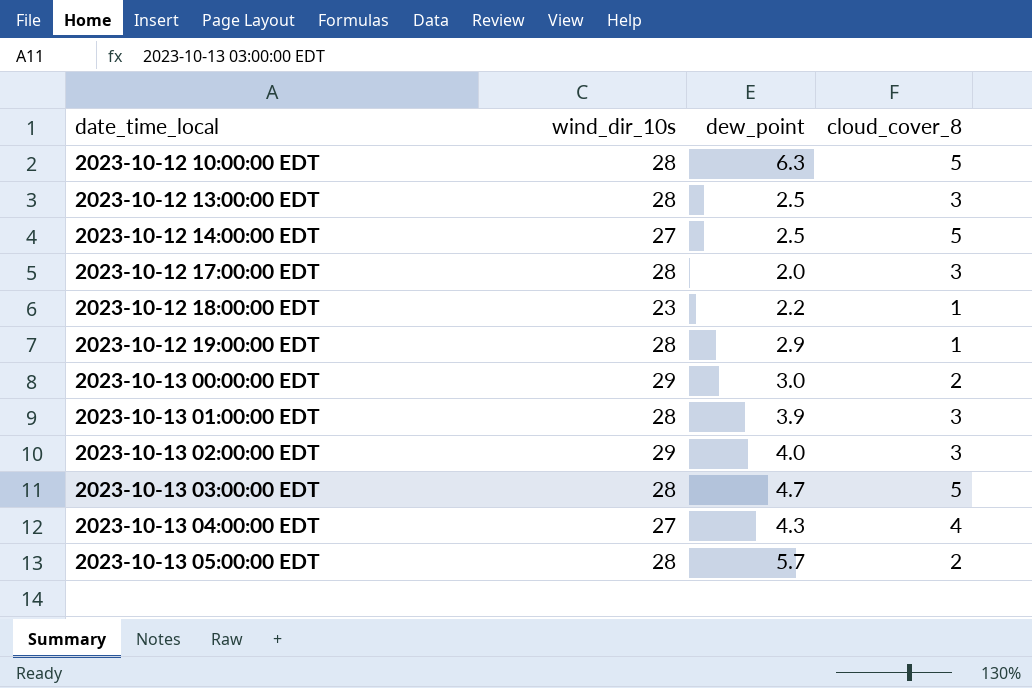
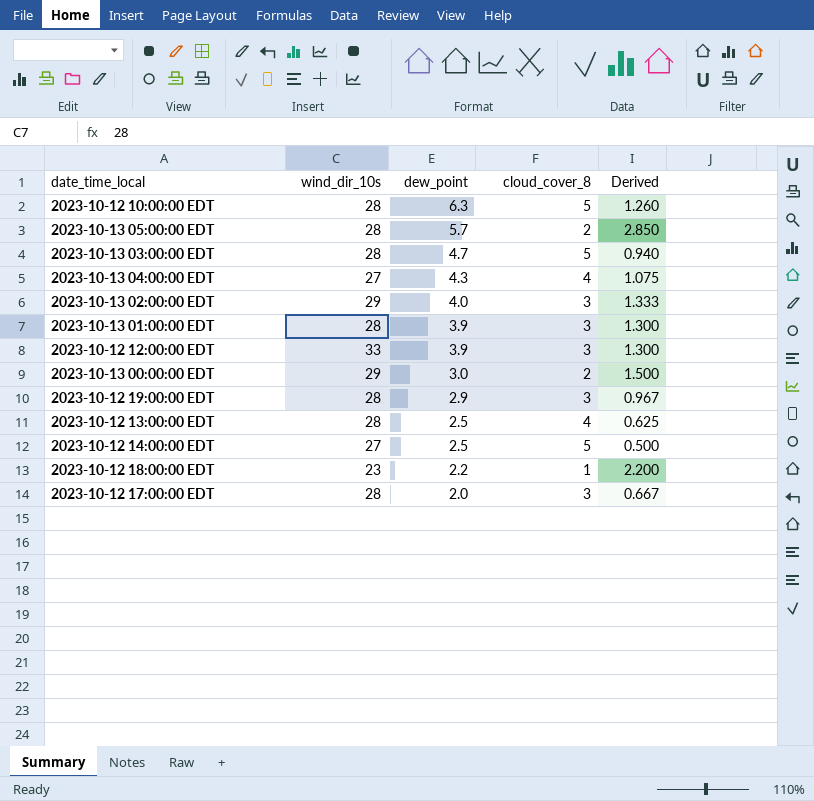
row order: date_time_local ascending -> dew_point descending
column Derived | formula: none -> [dew_point] / [cloud_cover_8]
row 2023-10-12 12:00:00 EDT: none -> 33 | 3.9 | 3 | 1.300
2023-10-12 19:00:00 EDT | cloud_cover_8: 1 -> 3
2023-10-12 13:00:00 EDT | cloud_cover_8: 3 -> 4

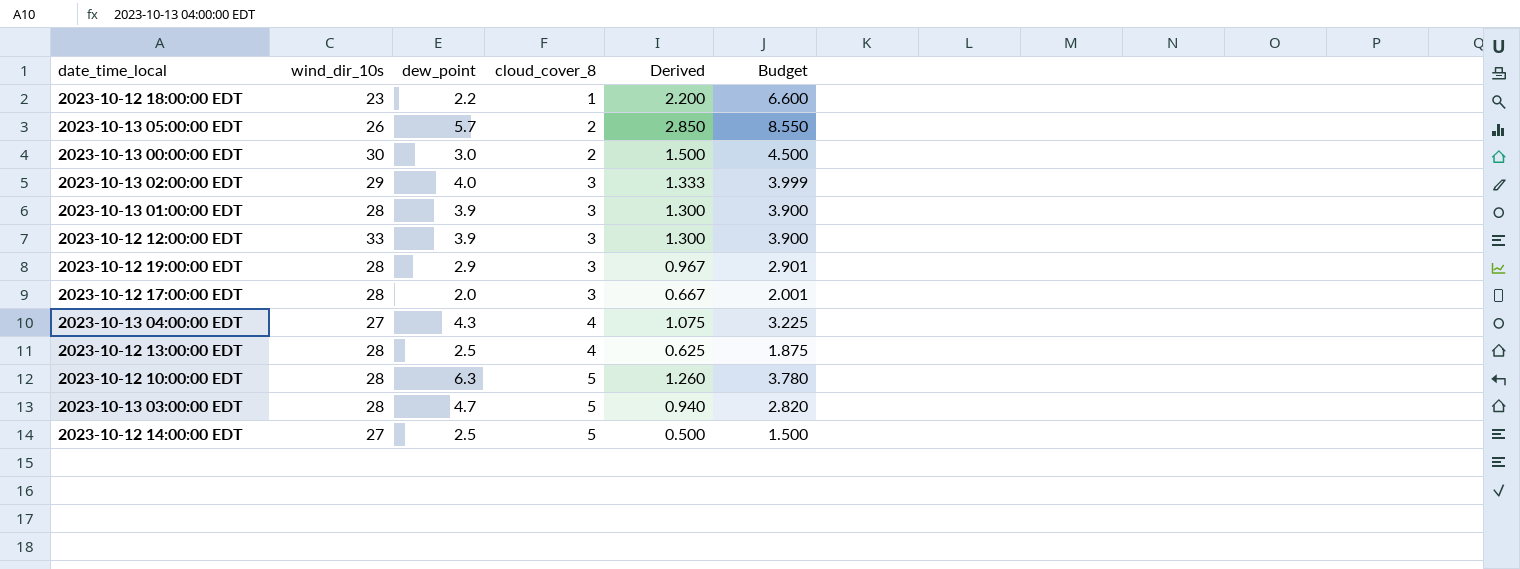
row order: dew_point descending -> cloud_cover_8 ascending
column Budget | formula: none -> [Derived] * 3
2023-10-13 05:00:00 EDT | wind_dir_10s: 28 -> 26
2023-10-13 00:00:00 EDT | wind_dir_10s: 29 -> 30

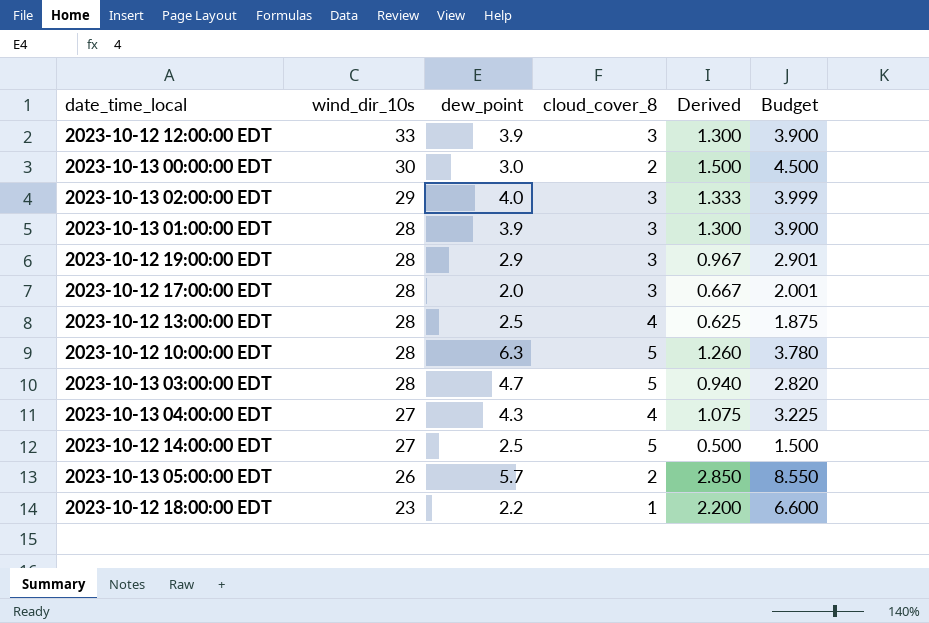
row order: cloud_cover_8 ascending -> wind_dir_10s descending

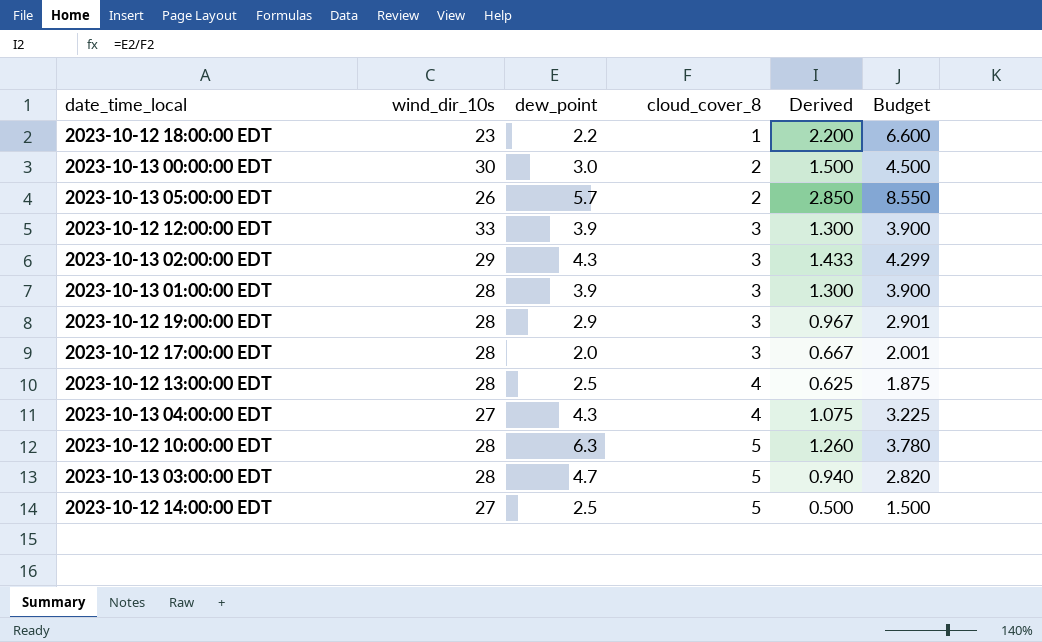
row order: wind_dir_10s descending -> cloud_cover_8 ascending
2023-10-13 02:00:00 EDT | dew_point: 4.0 -> 4.3
2023-10-13 02:00:00 EDT | Derived: 1.333 -> 1.433
2023-10-13 02:00:00 EDT | Budget: 3.999 -> 4.299

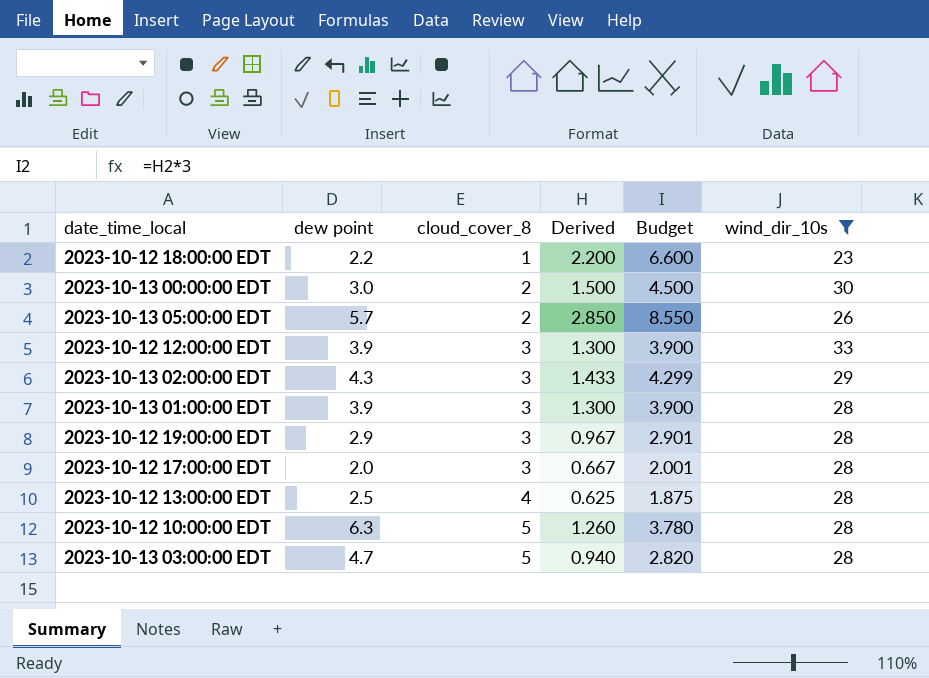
filter: none -> wind_dir_10s != 27
column name: dew_point -> dew point
column wind_dir_10s | position: 2 -> 6

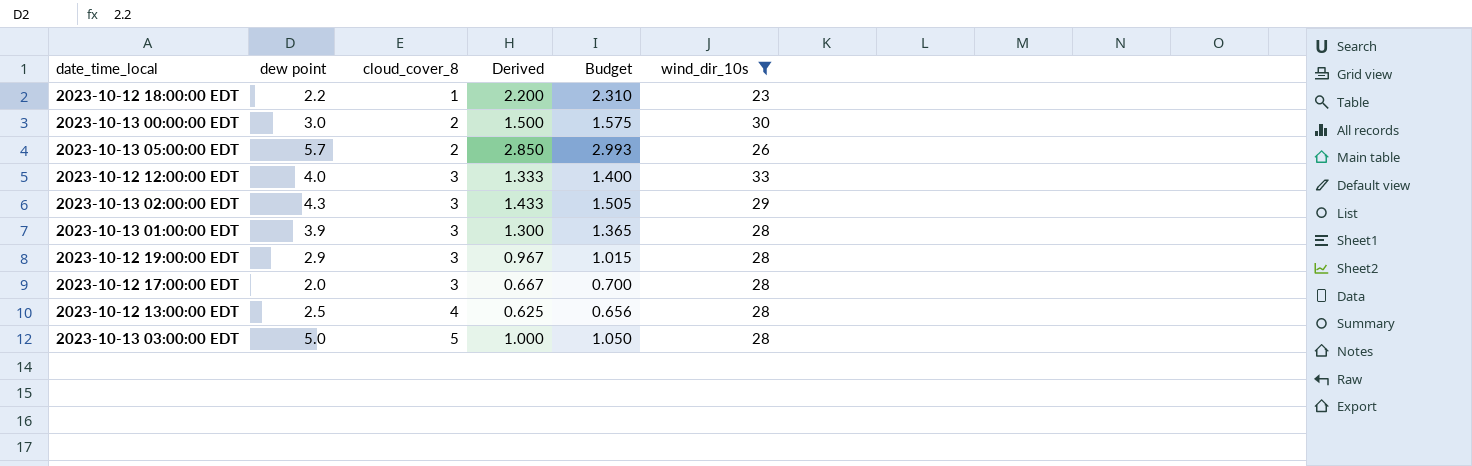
column Budget | formula: [Derived] * 3 -> [Derived] * 1.05
row 2023-10-12 10:00:00 EDT: 6.3 | 5 | 1.260 | 3.780 | 28 -> none
2023-10-12 12:00:00 EDT | dew point: 3.9 -> 4.0
2023-10-12 12:00:00 EDT | Derived: 1.300 -> 1.333
2023-10-13 03:00:00 EDT | dew point: 4.7 -> 5.0
2023-10-13 03:00:00 EDT | Derived: 0.940 -> 1.000

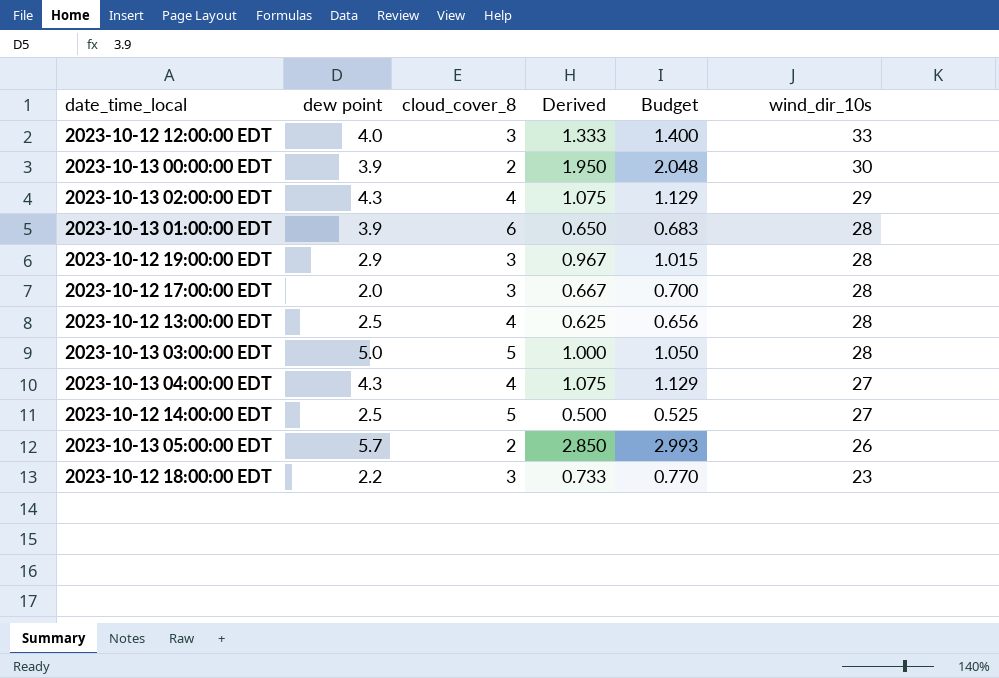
filter: wind_dir_10s != 27 -> none
row order: cloud_cover_8 ascending -> wind_dir_10s descending
2023-10-13 00:00:00 EDT | dew point: 3.0 -> 3.9
2023-10-13 00:00:00 EDT | Derived: 1.500 -> 1.950
2023-10-13 00:00:00 EDT | Budget: 1.575 -> 2.048
2023-10-13 02:00:00 EDT | cloud_cover_8: 3 -> 4
2023-10-13 02:00:00 EDT | Derived: 1.433 -> 1.075
2023-10-13 02:00:00 EDT | Budget: 1.505 -> 1.129
2023-10-13 01:00:00 EDT | cloud_cover_8: 3 -> 6
2023-10-13 01:00:00 EDT | Derived: 1.300 -> 0.650
2023-10-13 01:00:00 EDT | Budget: 1.365 -> 0.683
2023-10-12 18:00:00 EDT | cloud_cover_8: 1 -> 3
2023-10-12 18:00:00 EDT | Derived: 2.200 -> 0.733
2023-10-12 18:00:00 EDT | Budget: 2.310 -> 0.770

